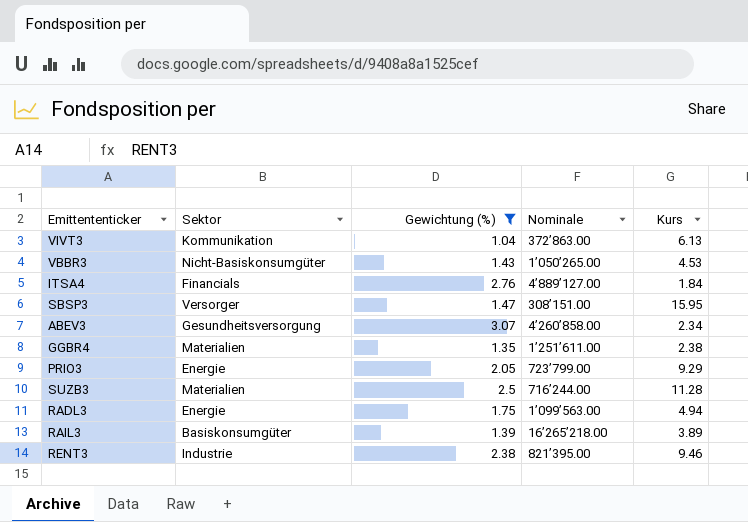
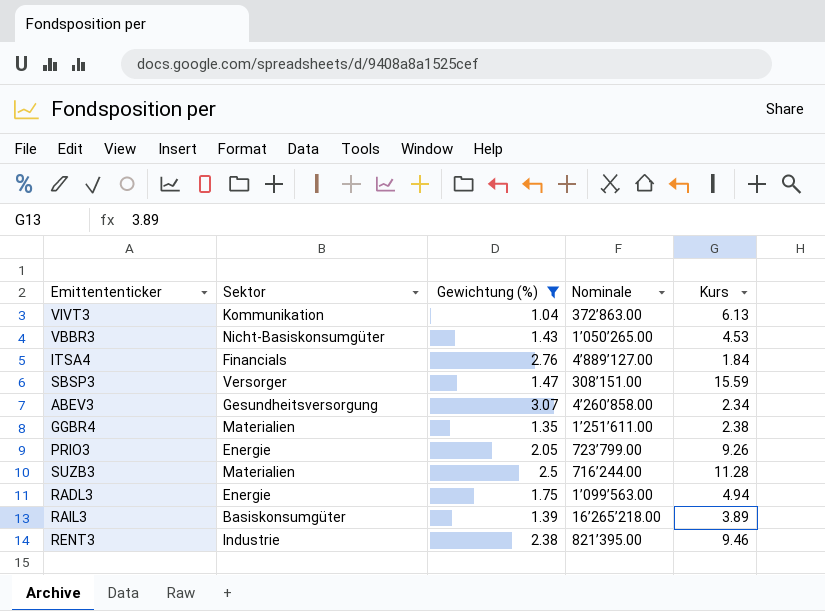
SBSP3 | Kurs: 15.95 -> 15.59
PRIO3 | Kurs: 9.29 -> 9.26

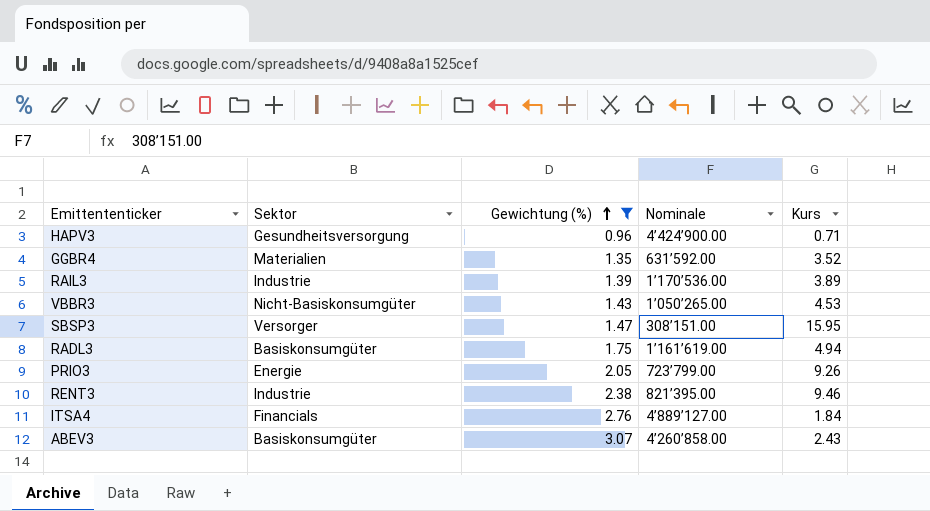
row order: none -> Gewichtung (%) ascending
row VIVT3: Kommunikation | 1.04 | 372’863.00 | 6.13 -> none
row SUZB3: Materialien | 2.5 | 716’244.00 | 11.28 -> none
row HAPV3: none -> Gesundheitsversorgung | 0.96 | 4’424’900.00 | 0.71
GGBR4 | Nominale: 1’251’611.00 -> 631’592.00
GGBR4 | Kurs: 2.38 -> 3.52
RAIL3 | Sektor: Basiskonsumgüter -> Industrie
RAIL3 | Nominale: 16’265’218.00 -> 1’170’536.00
SBSP3 | Kurs: 15.59 -> 15.95
RADL3 | Sektor: Energie -> Basiskonsumgüter
RADL3 | Nominale: 1’099’563.00 -> 1’161’619.00
ABEV3 | Sektor: Gesundheitsversorgung -> Basiskonsumgüter
ABEV3 | Kurs: 2.34 -> 2.43

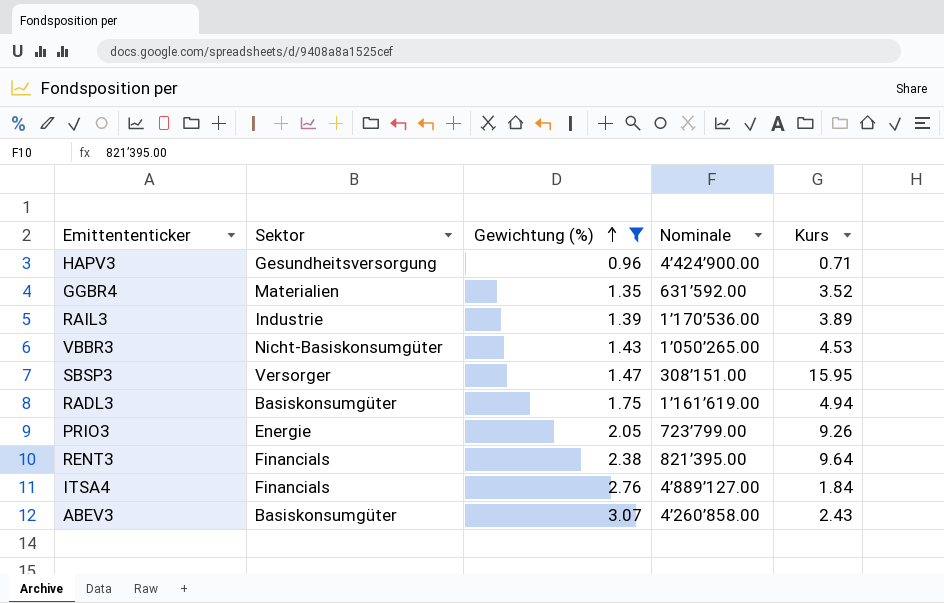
RENT3 | Sektor: Industrie -> Financials
RENT3 | Kurs: 9.46 -> 9.64

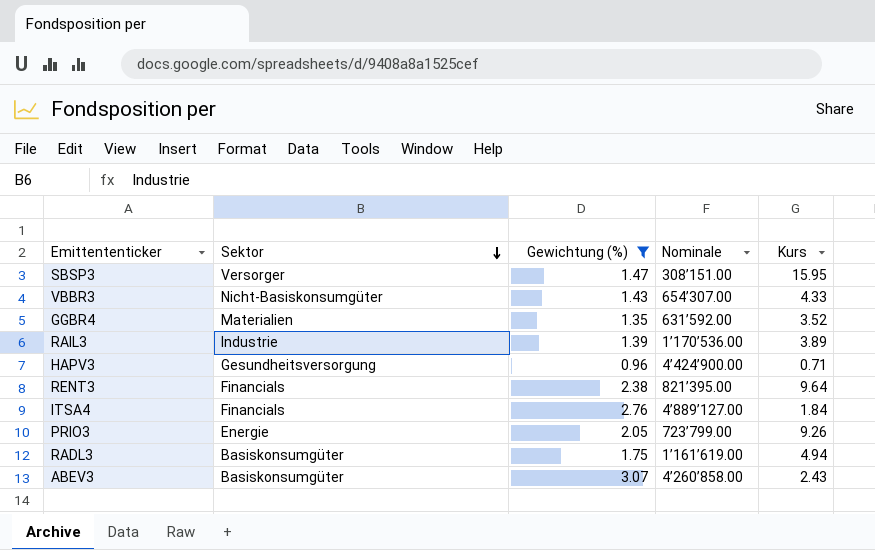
row order: Gewichtung (%) ascending -> Sektor descending
VBBR3 | Nominale: 1’050’265.00 -> 654’307.00
VBBR3 | Kurs: 4.53 -> 4.33

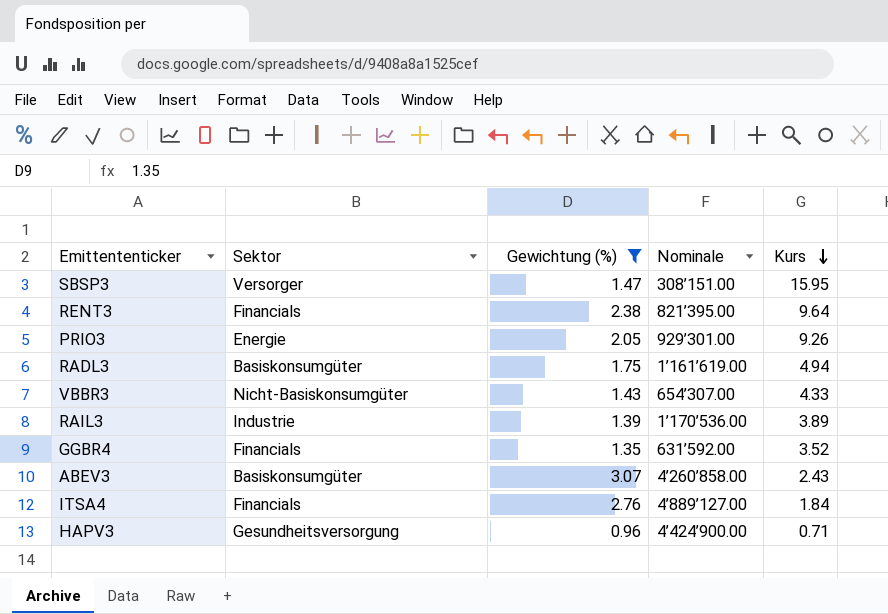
row order: Sektor descending -> Kurs descending
PRIO3 | Nominale: 723’799.00 -> 929’301.00
GGBR4 | Sektor: Materialien -> Financials

